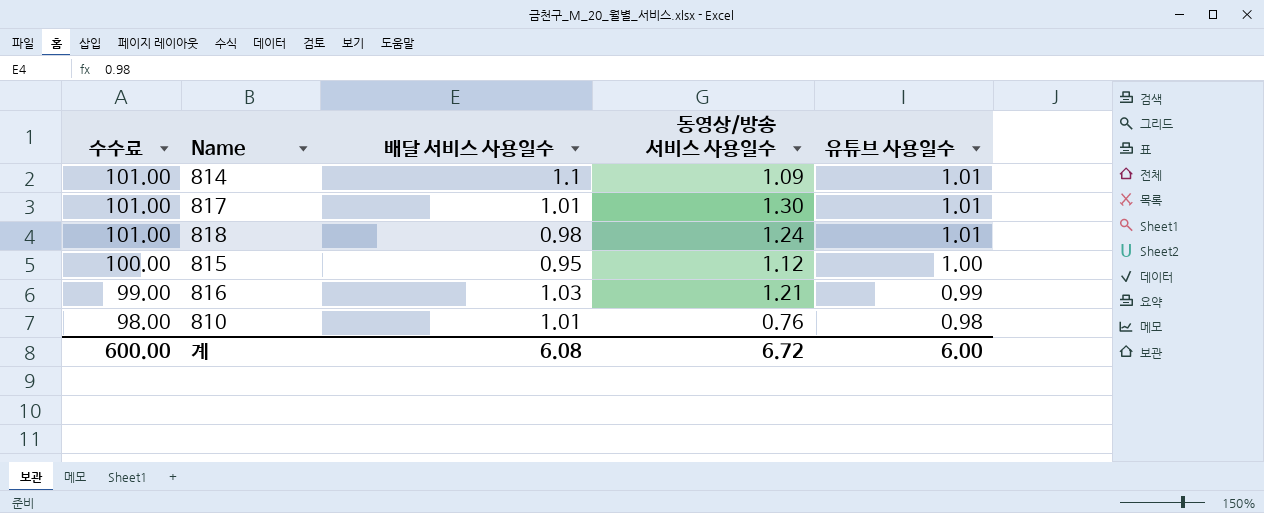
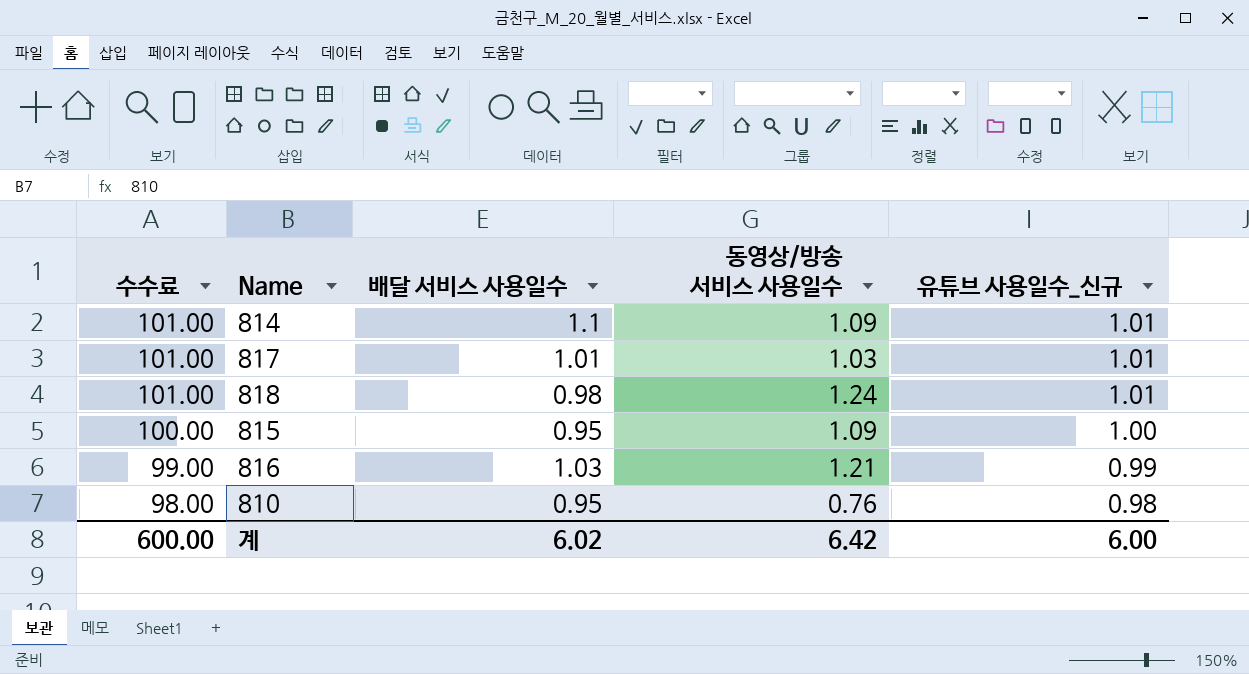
column name: 유튜브 사용일수 -> 유튜브 사용일수_신규
817 | 동영상/방송 서비스 사용일수: 1.30 -> 1.03
815 | 동영상/방송 서비스 사용일수: 1.12 -> 1.09
810 | 배달 서비스 사용일수: 1.01 -> 0.95
계 | 배달 서비스 사용일수: 6.08 -> 6.02
계 | 동영상/방송 서비스 사용일수: 6.72 -> 6.42

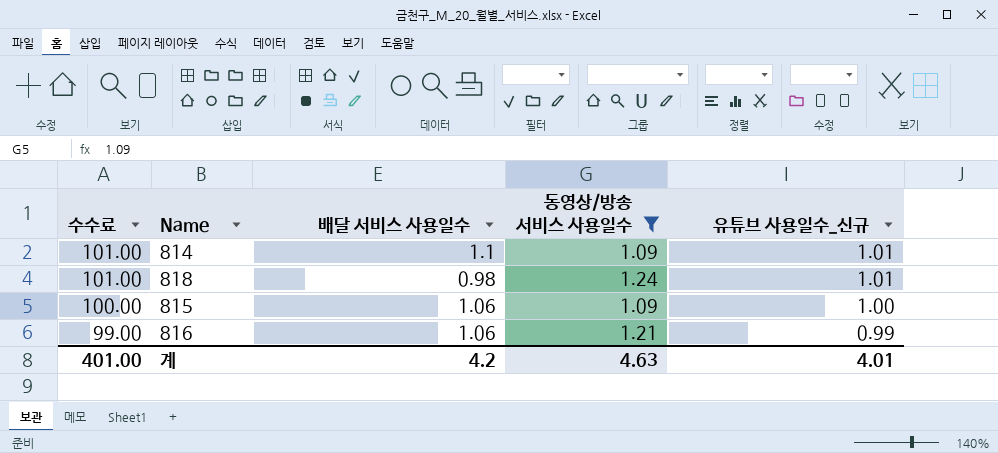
filter: none -> 동영상/방송 서비스 사용일수 >= 1.09
815 | 배달 서비스 사용일수: 0.95 -> 1.06
816 | 배달 서비스 사용일수: 1.03 -> 1.06
계 | 수수료: 600.00 -> 401.00
계 | 배달 서비스 사용일수: 6.02 -> 4.2
계 | 동영상/방송 서비스 사용일수: 6.42 -> 4.63
계 | 유튜브 사용일수_신규: 6.00 -> 4.01

